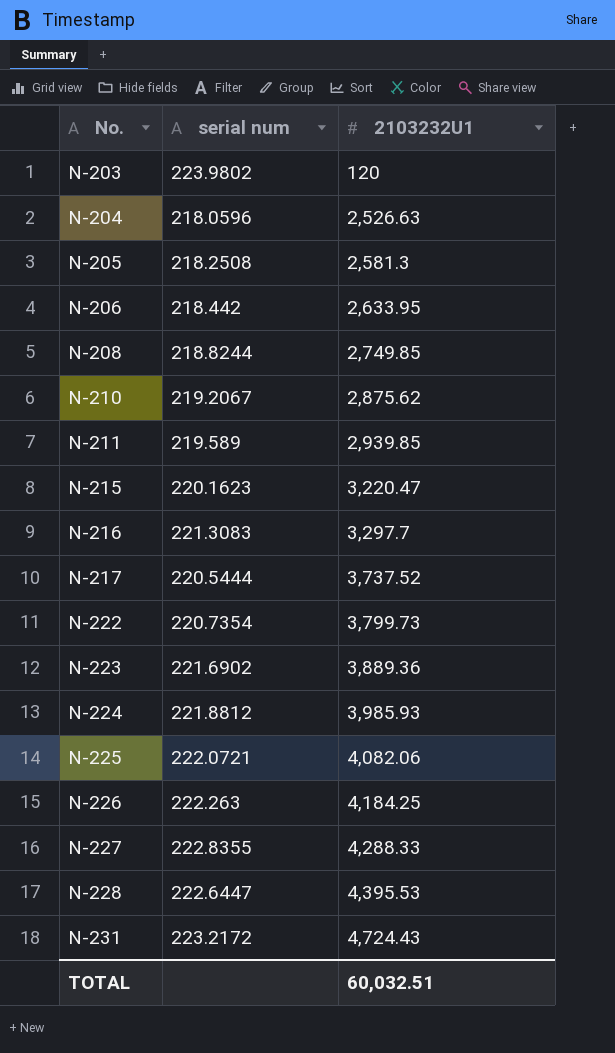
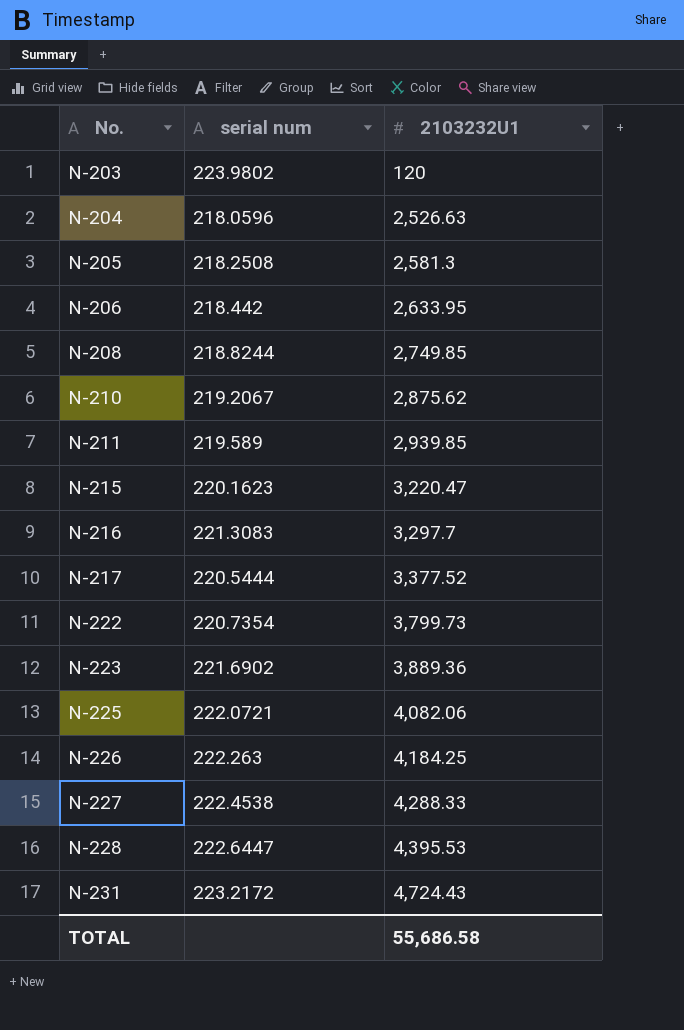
row N-224: 221.8812 | 3,985.93 -> none
N-217 | 2103232U1: 3,737.52 -> 3,377.52
N-227 | serial num: 222.8355 -> 222.4538
TOTAL | 2103232U1: 60,032.51 -> 55,686.58

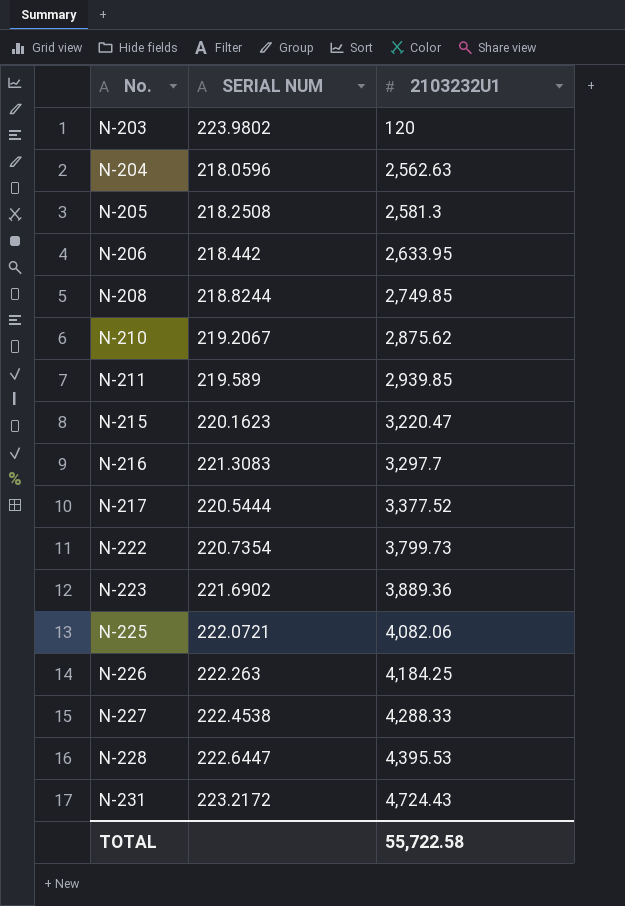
column name: serial num -> SERIAL NUM
N-204 | 2103232U1: 2,526.63 -> 2,562.63
TOTAL | 2103232U1: 55,686.58 -> 55,722.58

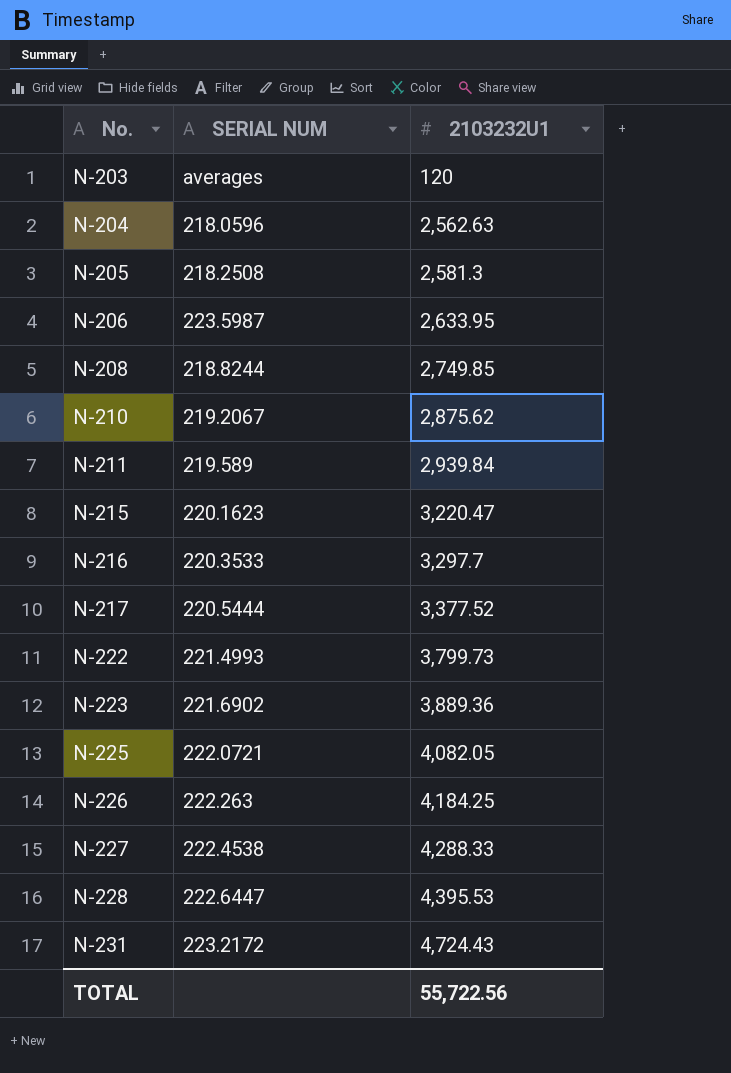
N-203 | SERIAL NUM: 223.9802 -> averages
N-206 | SERIAL NUM: 218.442 -> 223.5987
N-211 | 2103232U1: 2,939.85 -> 2,939.84
N-216 | SERIAL NUM: 221.3083 -> 220.3533
N-222 | SERIAL NUM: 220.7354 -> 221.4993
N-225 | 2103232U1: 4,082.06 -> 4,082.05
TOTAL | 2103232U1: 55,722.58 -> 55,722.56

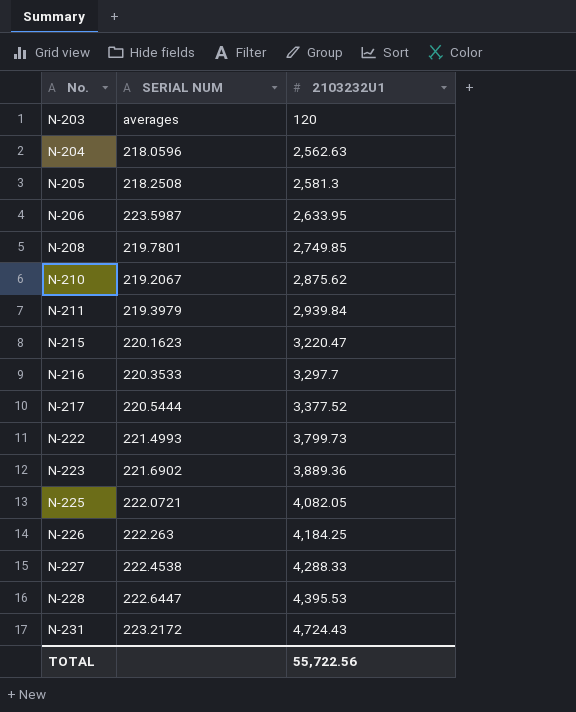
N-208 | SERIAL NUM: 218.8244 -> 219.7801
N-211 | SERIAL NUM: 219.589 -> 219.3979

